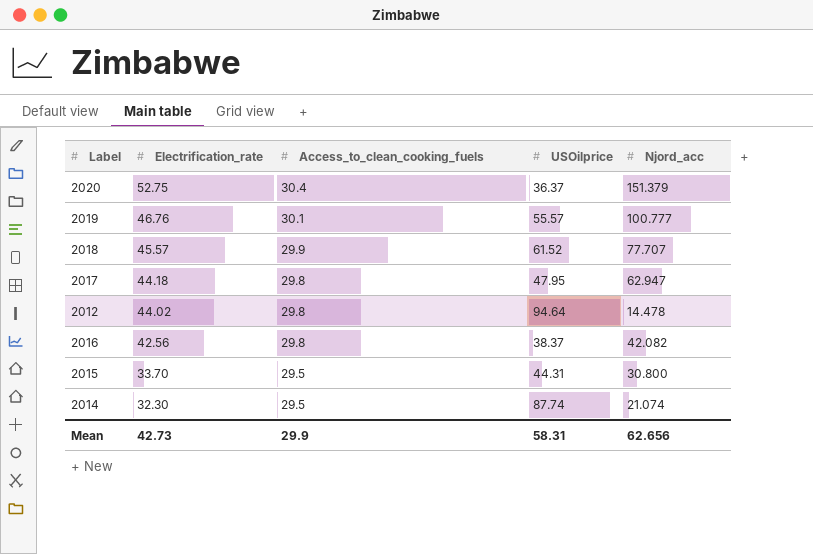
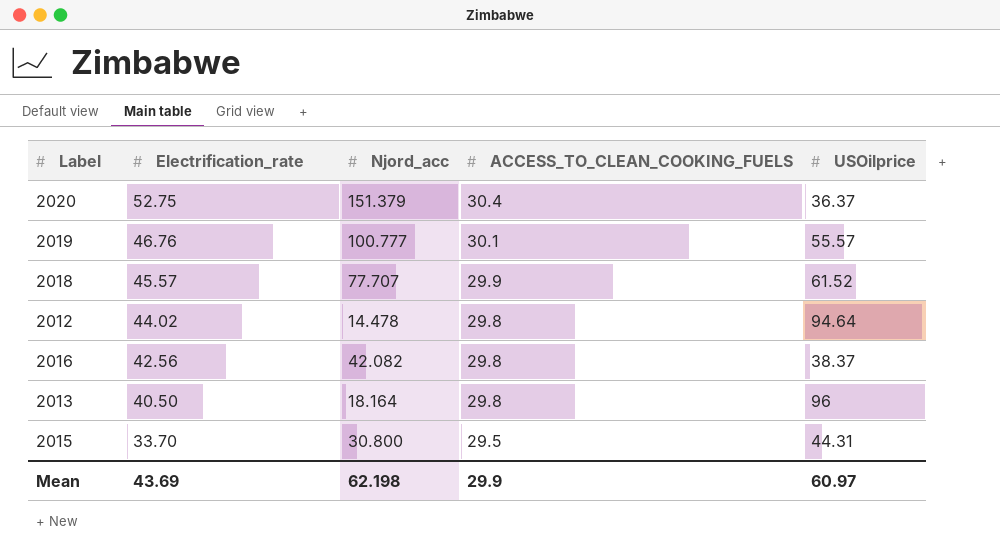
column Njord_acc | position: 5 -> 3
column name: Access_to_clean_cooking_fuels -> ACCESS_TO_CLEAN_COOKING_FUELS
row 2017: 44.18 | 29.8 | 47.95 | 62.947 -> none
row 2014: 32.30 | 29.5 | 87.74 | 21.074 -> none
row 2013: none -> 40.50 | 18.164 | 29.8 | 96
Mean | Electrification_rate: 42.73 -> 43.69
Mean | Njord_acc: 62.656 -> 62.198
Mean | USOilprice: 58.31 -> 60.97

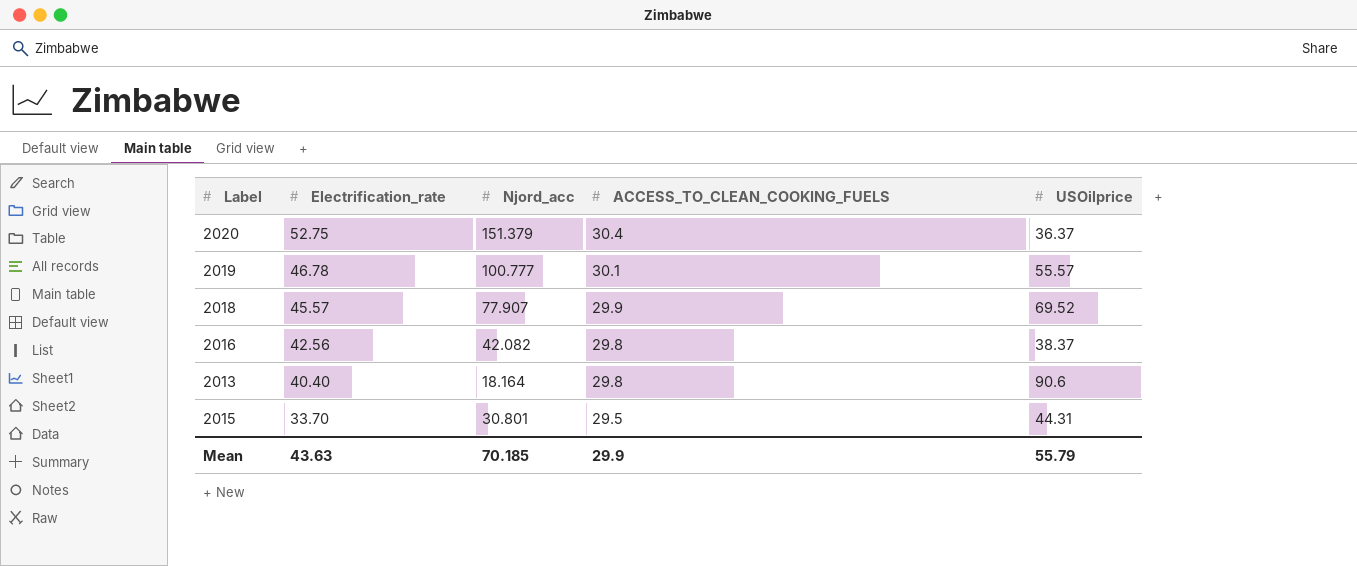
row 2012: 44.02 | 14.478 | 29.8 | 94.64 -> none
2019 | Electrification_rate: 46.76 -> 46.78
2018 | Njord_acc: 77.707 -> 77.907
2018 | USOilprice: 61.52 -> 69.52
2013 | Electrification_rate: 40.50 -> 40.40
2013 | USOilprice: 96 -> 90.6
2015 | Njord_acc: 30.800 -> 30.801
Mean | Electrification_rate: 43.69 -> 43.63
Mean | Njord_acc: 62.198 -> 70.185
Mean | USOilprice: 60.97 -> 55.79

